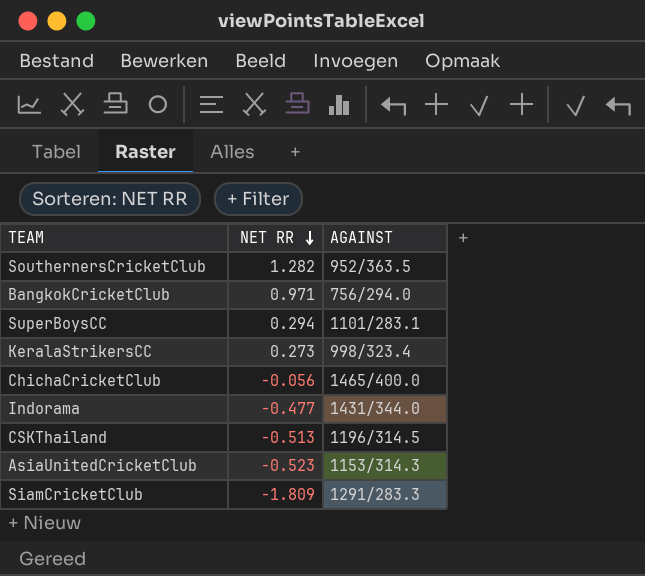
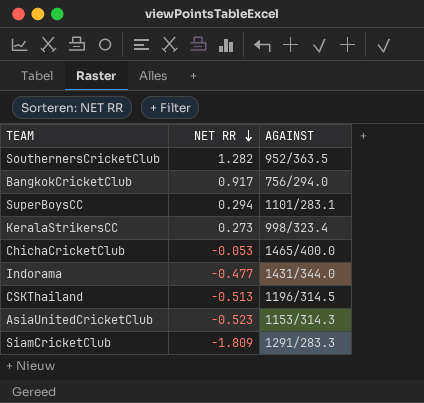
BangkokCricketClub | NET RR: 0.971 -> 0.917
ChichaCricketClub | NET RR: -0.056 -> -0.053

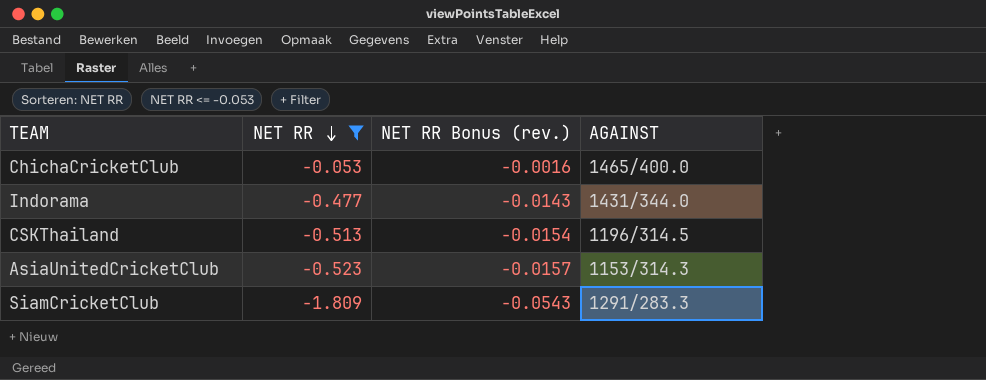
filter: none -> NET RR <= -0.053
column NET RR Bonus (rev.) | formula: none -> [NET RR] * 0.03

